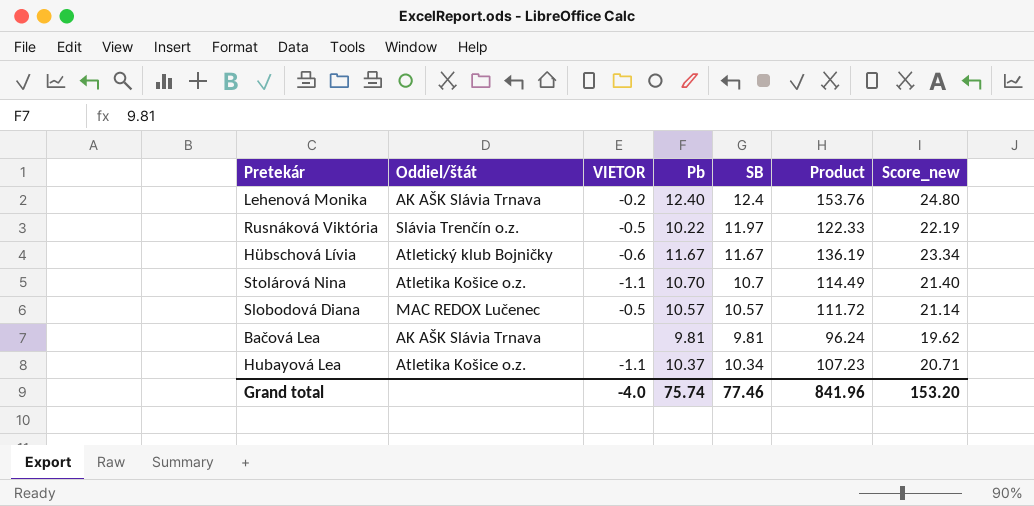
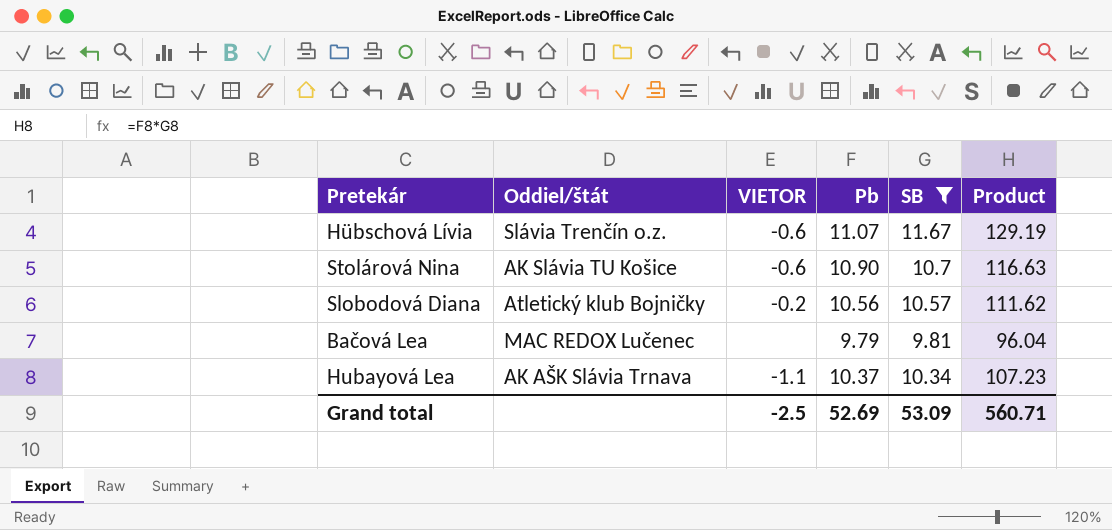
filter: none -> SB <= 11.67
column Score_new | formula: [Pb] + [SB] -> none
Hübschová Lívia | Oddiel/štát: Atletický klub Bojničky -> Slávia Trenčín o.z.
Hübschová Lívia | Pb: 11.67 -> 11.07
Hübschová Lívia | Product: 136.19 -> 129.19
Stolárová Nina | Oddiel/štát: Atletika Košice o.z. -> AK Slávia TU Košice
Stolárová Nina | VIETOR: -1.1 -> -0.6
Stolárová Nina | Pb: 10.70 -> 10.90
Stolárová Nina | Product: 114.49 -> 116.63
Slobodová Diana | Oddiel/štát: MAC REDOX Lučenec -> Atletický klub Bojničky
Slobodová Diana | VIETOR: -0.5 -> -0.2
Slobodová Diana | Pb: 10.57 -> 10.56
Slobodová Diana | Product: 111.72 -> 111.62
Bačová Lea | Oddiel/štát: AK AŠK Slávia Trnava -> MAC REDOX Lučenec
Bačová Lea | Pb: 9.81 -> 9.79
Bačová Lea | Product: 96.24 -> 96.04
Hubayová Lea | Oddiel/štát: Atletika Košice o.z. -> AK AŠK Slávia Trnava
Grand total | VIETOR: -4.0 -> -2.5
Grand total | Pb: 75.74 -> 52.69
Grand total | SB: 77.46 -> 53.09
Grand total | Product: 841.96 -> 560.71

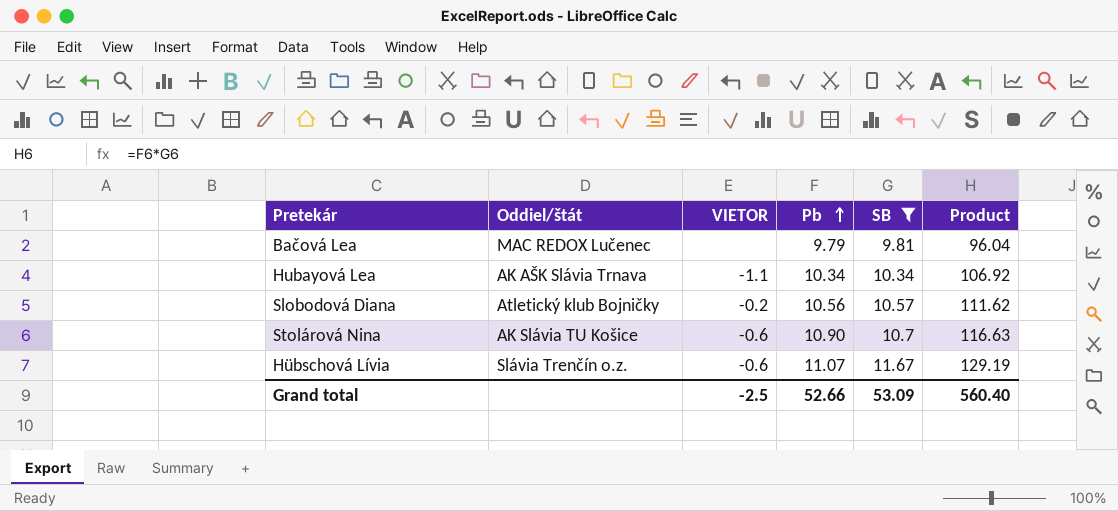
row order: none -> Pb ascending
Hubayová Lea | Pb: 10.37 -> 10.34
Hubayová Lea | Product: 107.23 -> 106.92
Grand total | Pb: 52.69 -> 52.66
Grand total | Product: 560.71 -> 560.40

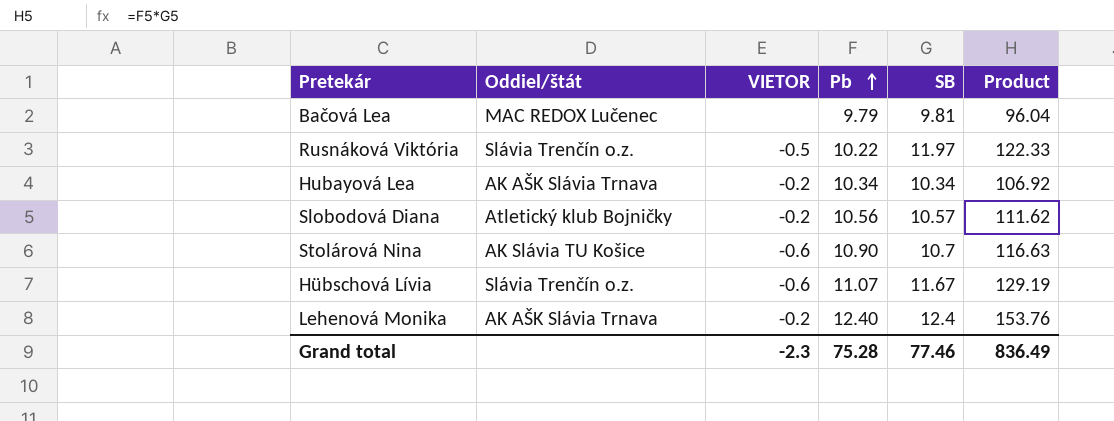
filter: SB <= 11.67 -> none
Hubayová Lea | VIETOR: -1.1 -> -0.2
Grand total | VIETOR: -2.5 -> -2.3
Grand total | Pb: 52.66 -> 75.28
Grand total | SB: 53.09 -> 77.46
Grand total | Product: 560.40 -> 836.49

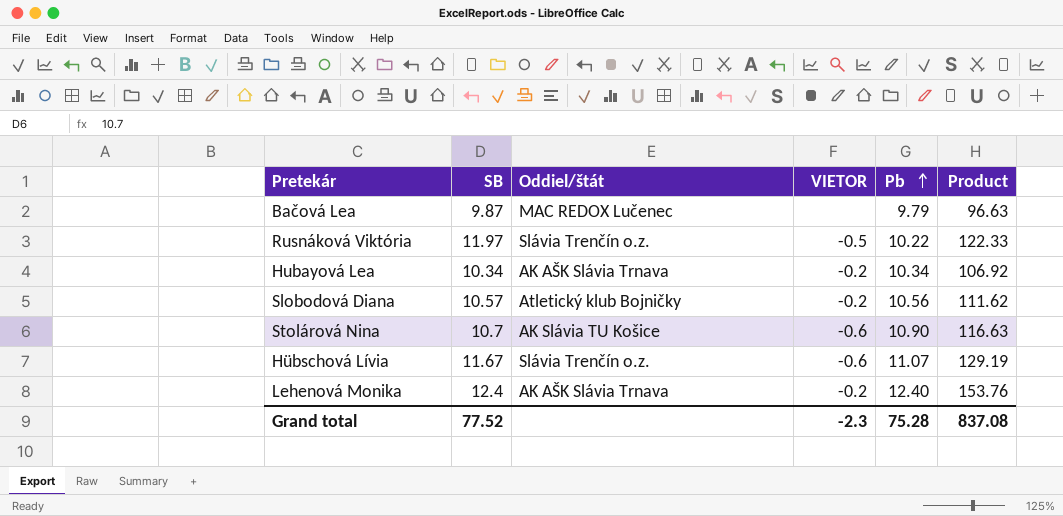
column SB | position: 5 -> 2
Bačová Lea | SB: 9.81 -> 9.87
Bačová Lea | Product: 96.04 -> 96.63
Grand total | SB: 77.46 -> 77.52
Grand total | Product: 836.49 -> 837.08

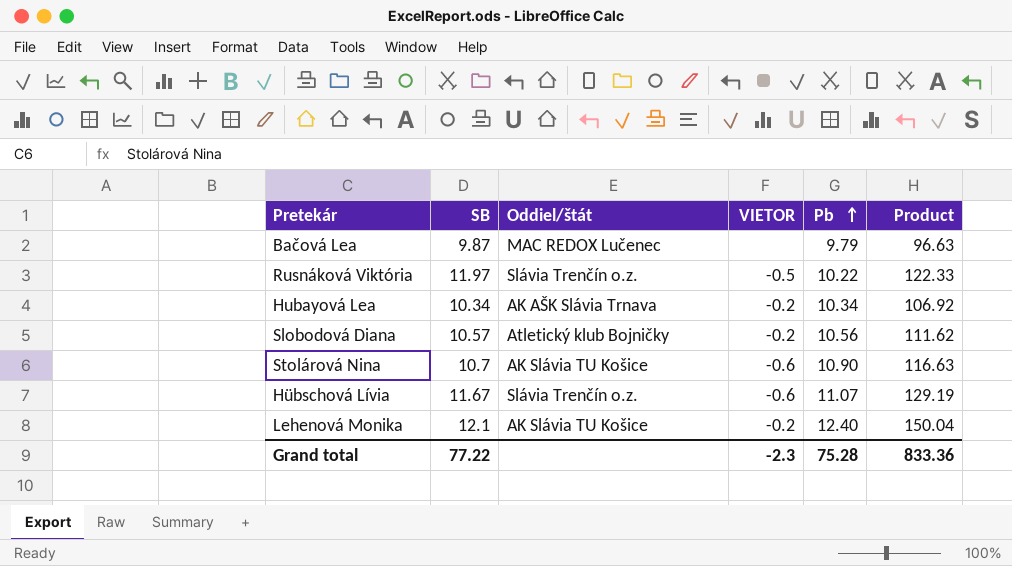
Lehenová Monika | SB: 12.4 -> 12.1
Lehenová Monika | Oddiel/štát: AK AŠK Slávia Trnava -> AK Slávia TU Košice
Lehenová Monika | Product: 153.76 -> 150.04
Grand total | SB: 77.52 -> 77.22
Grand total | Product: 837.08 -> 833.36

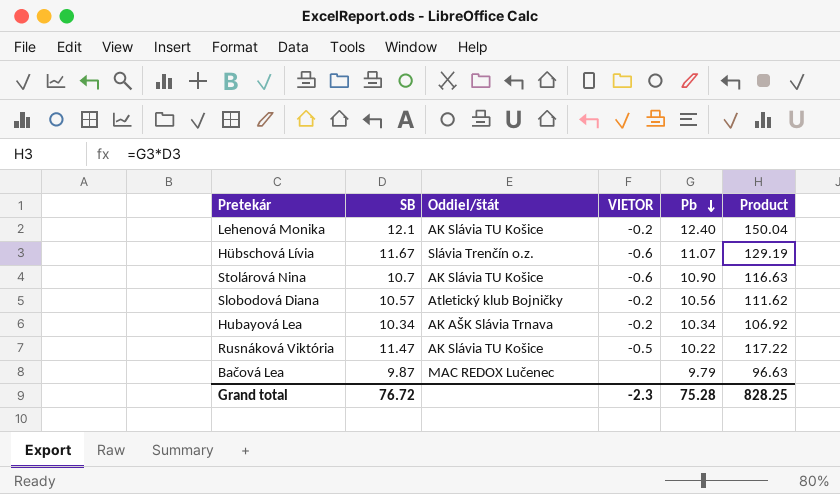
row order: Pb ascending -> Pb descending
Rusnáková Viktória | SB: 11.97 -> 11.47
Rusnáková Viktória | Oddiel/štát: Slávia Trenčín o.z. -> AK Slávia TU Košice
Rusnáková Viktória | Product: 122.33 -> 117.22
Grand total | SB: 77.22 -> 76.72
Grand total | Product: 833.36 -> 828.25

